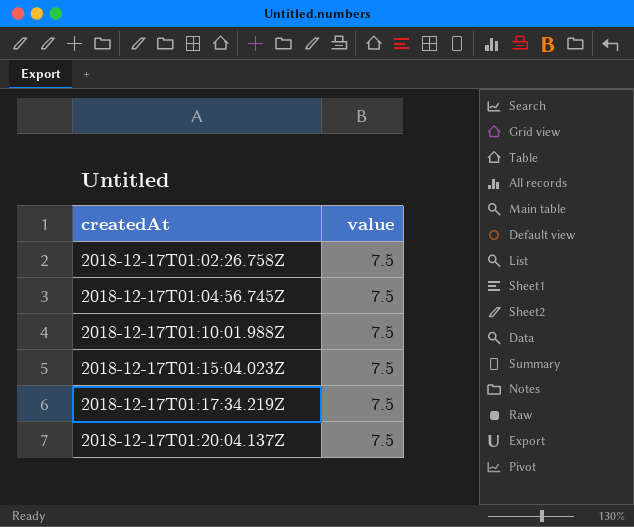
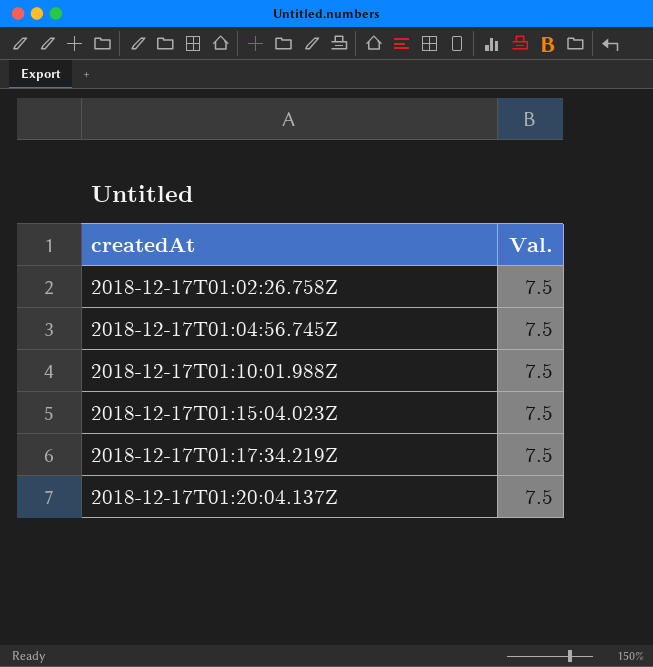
column name: value -> Val.

